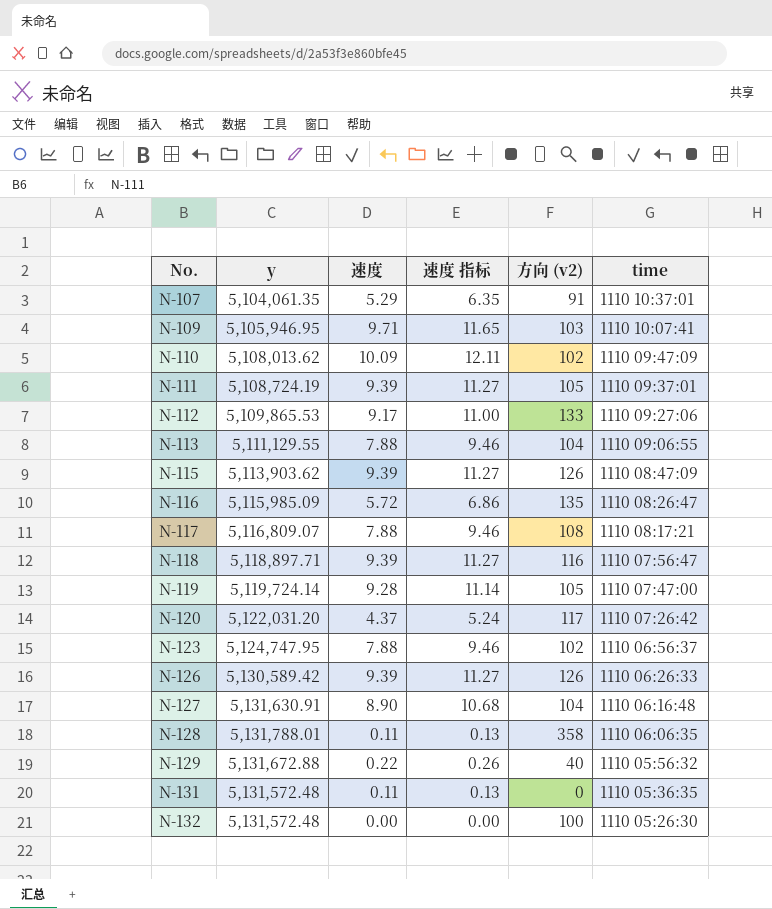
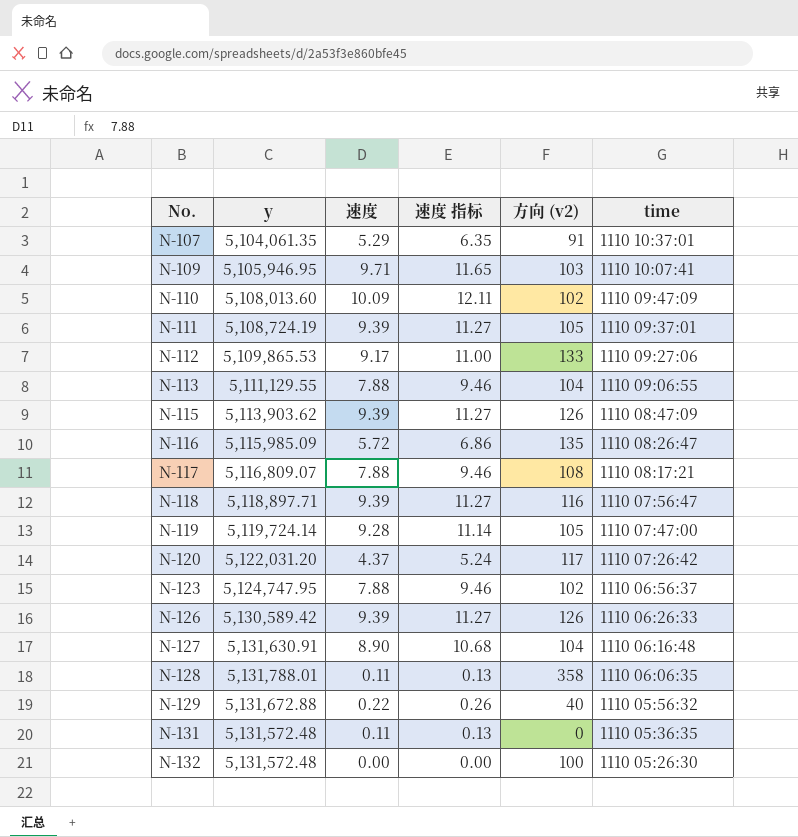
N-110 | y: 5,108,013.62 -> 5,108,013.60

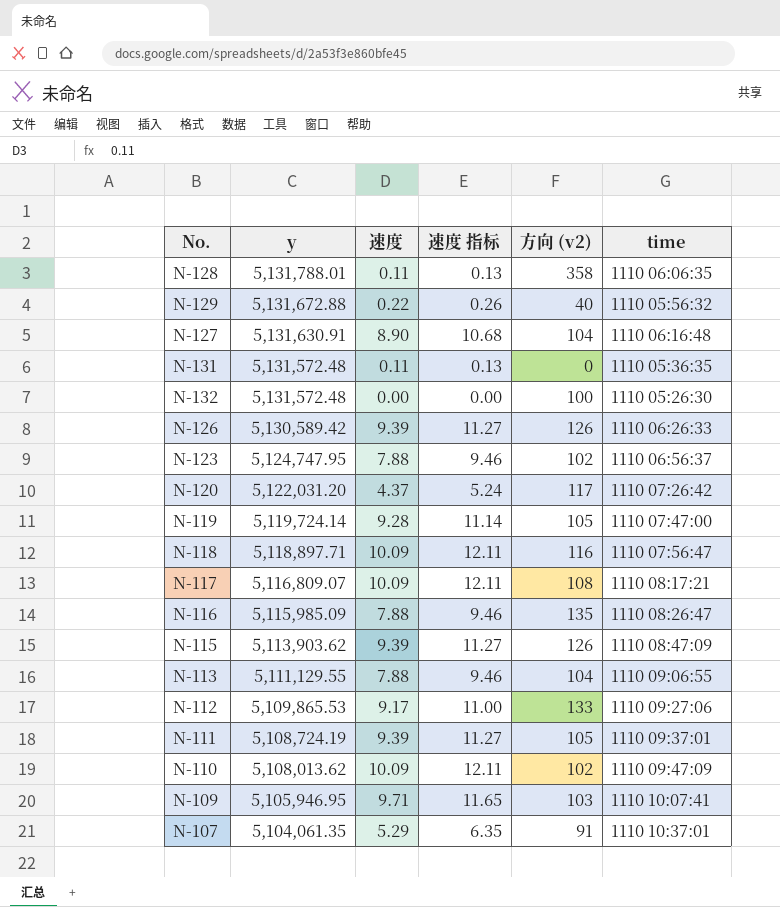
row order: No. ascending -> y descending
N-118 | 速度: 9.39 -> 10.09
N-118 | 速度 指标: 11.27 -> 12.11
N-117 | 速度: 7.88 -> 10.09
N-117 | 速度 指标: 9.46 -> 12.11
N-116 | 速度: 5.72 -> 7.88
N-116 | 速度 指标: 6.86 -> 9.46
N-110 | y: 5,108,013.60 -> 5,108,013.62

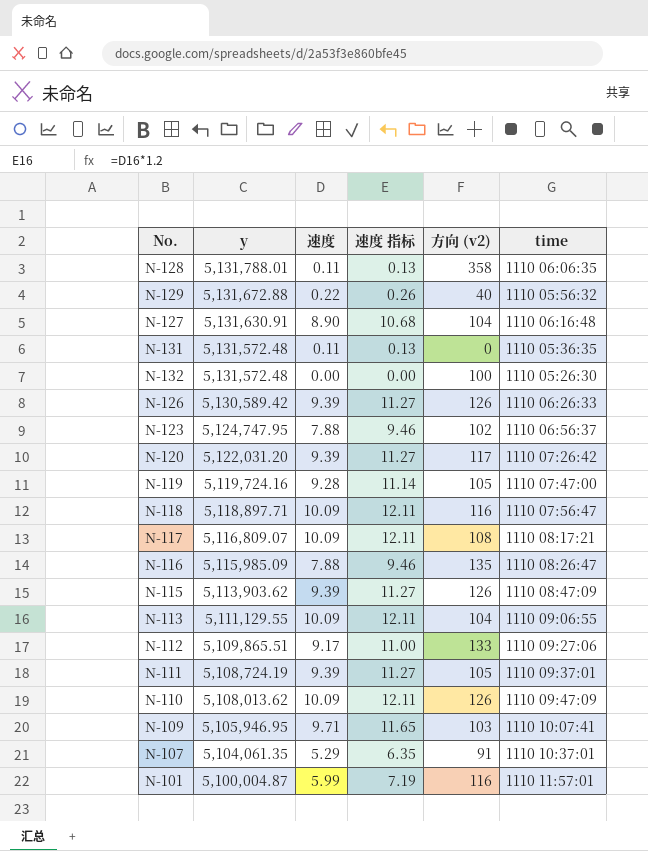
N-120 | 速度: 4.37 -> 9.39
N-120 | 速度 指标: 5.24 -> 11.27
N-119 | y: 5,119,724.14 -> 5,119,724.16
N-113 | 速度: 7.88 -> 10.09
N-113 | 速度 指标: 9.46 -> 12.11
N-112 | y: 5,109,865.53 -> 5,109,865.51
N-110 | 方向 (v2): 102 -> 126
row N-101: none -> 5,100,004.87 | 5.99 | 7.19 | 116 | 1110 11:57:01

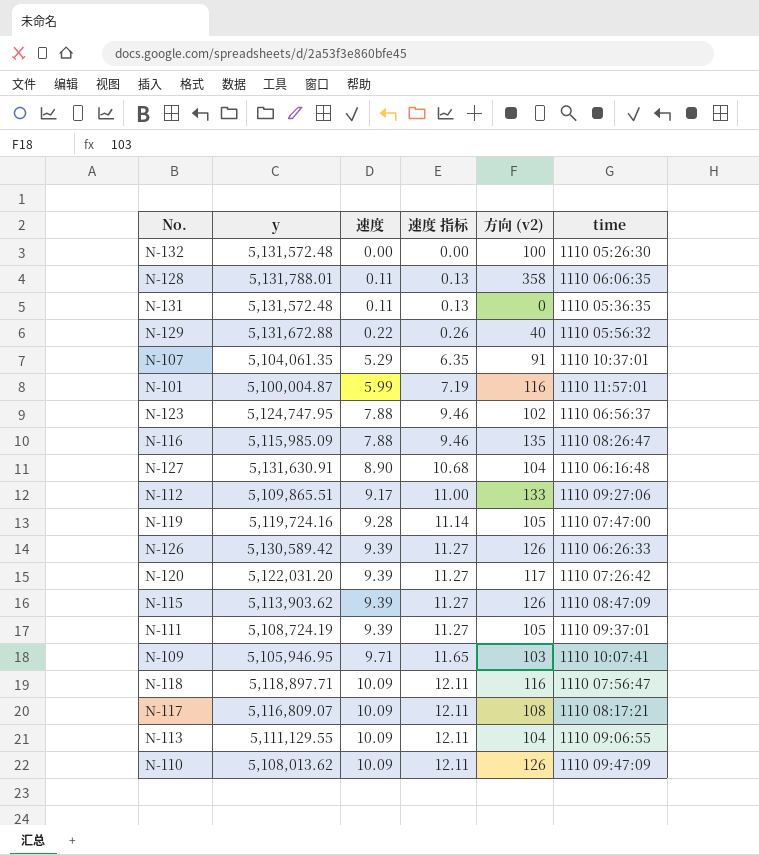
row order: y descending -> 速度 ascending

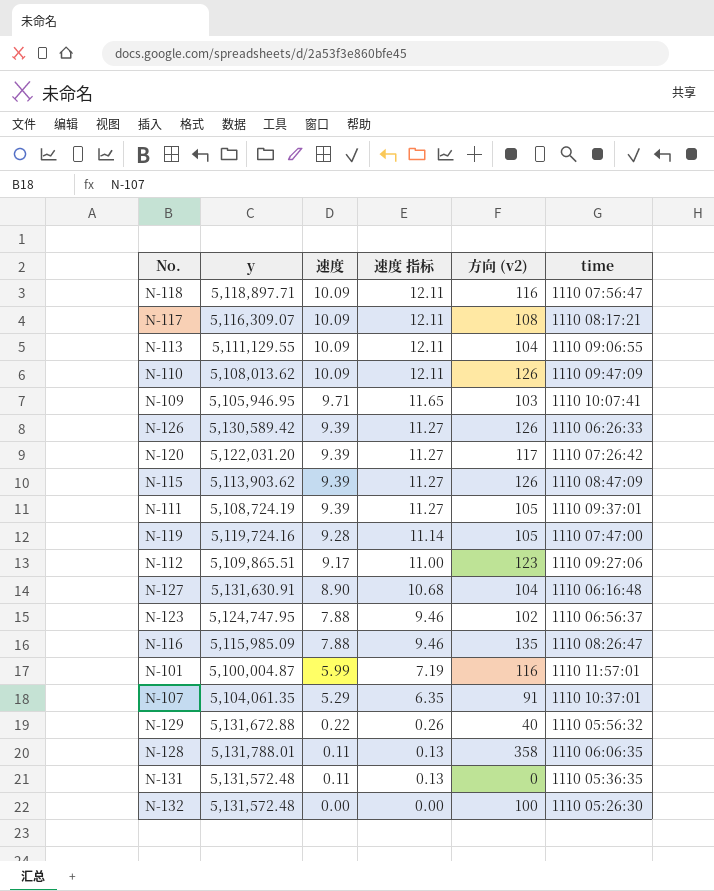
row order: 速度 ascending -> 速度 descending
N-117 | y: 5,116,809.07 -> 5,116,309.07
N-112 | 方向 (v2): 133 -> 123

